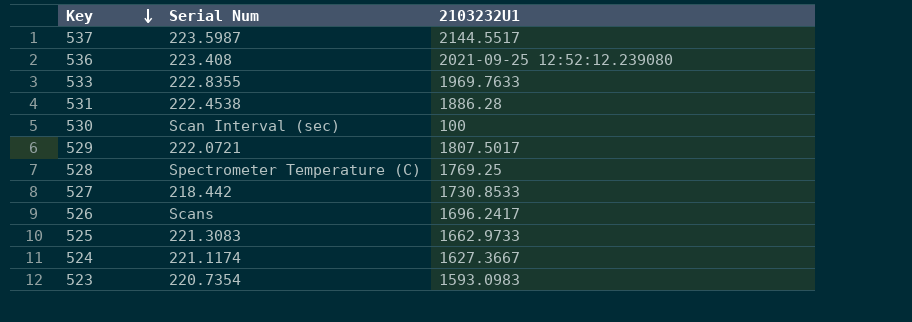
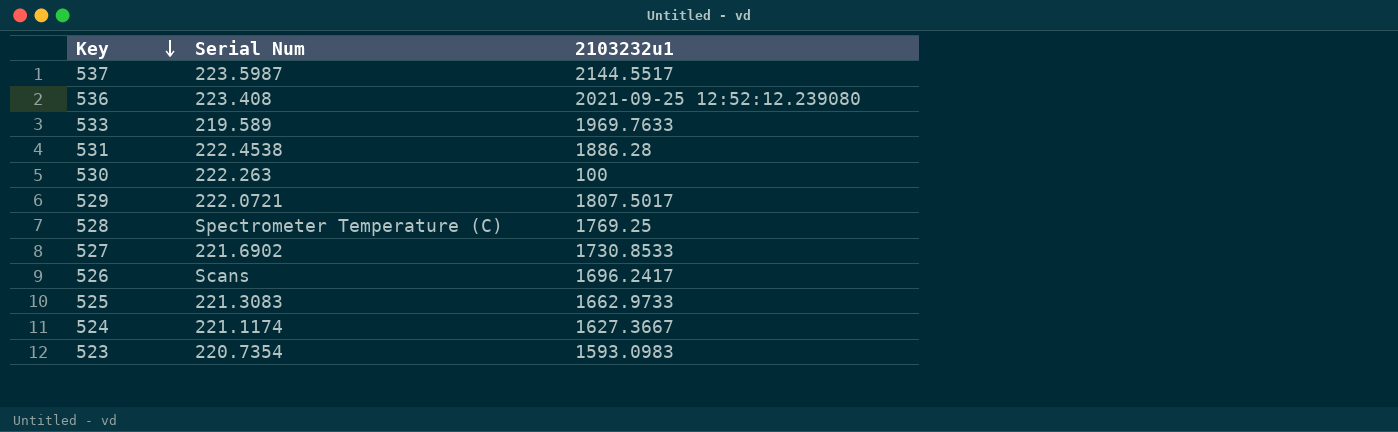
column name: 2103232U1 -> 2103232u1
533 | Serial Num: 222.8355 -> 219.589
530 | Serial Num: Scan Interval (sec) -> 222.263
527 | Serial Num: 218.442 -> 221.6902

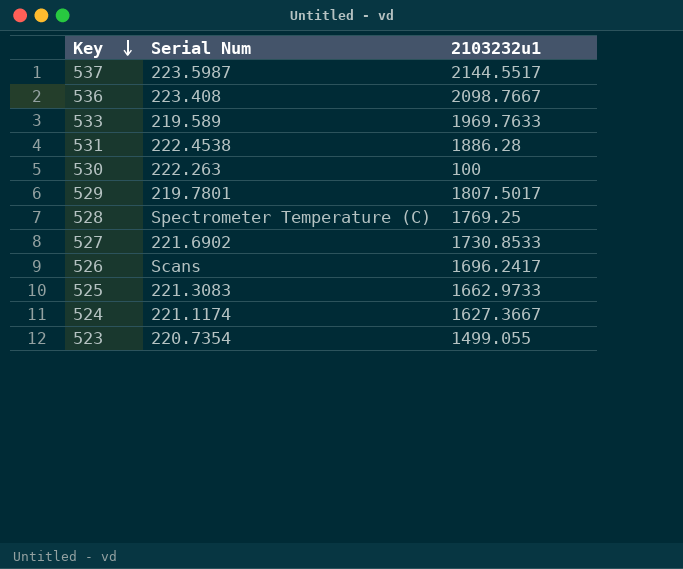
536 | 2103232u1: 2021-09-25 12:52:12.239080 -> 2098.7667
529 | Serial Num: 222.0721 -> 219.7801
523 | 2103232u1: 1593.0983 -> 1499.055

